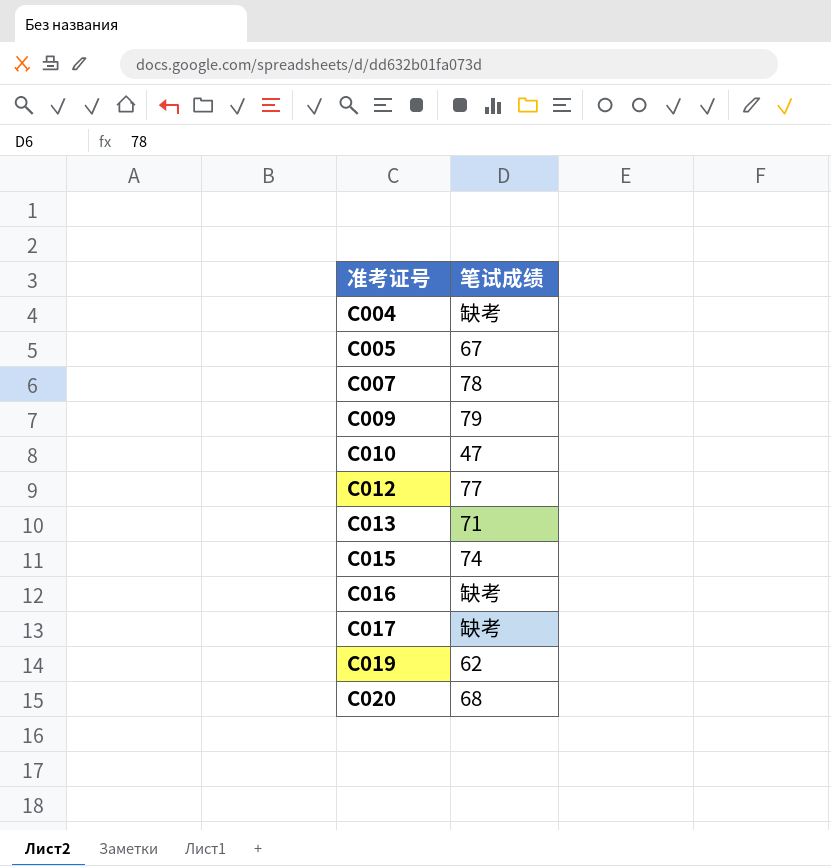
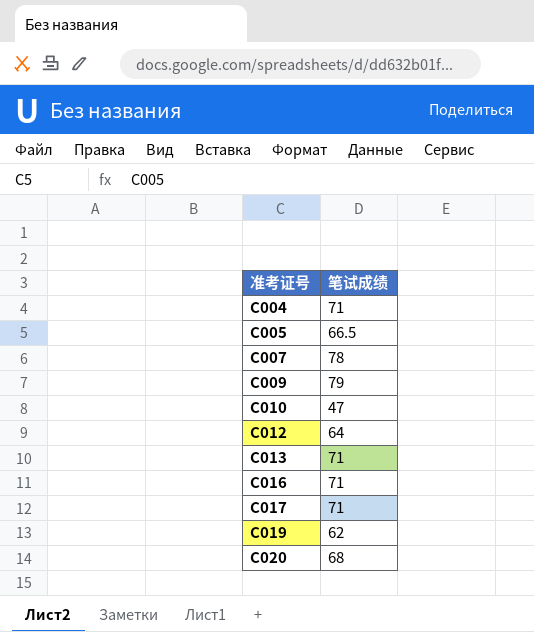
row C015: 74 -> none
C004 | 笔试成绩: 缺考 -> 71
C005 | 笔试成绩: 67 -> 66.5
C012 | 笔试成绩: 77 -> 64
C016 | 笔试成绩: 缺考 -> 71
C017 | 笔试成绩: 缺考 -> 71

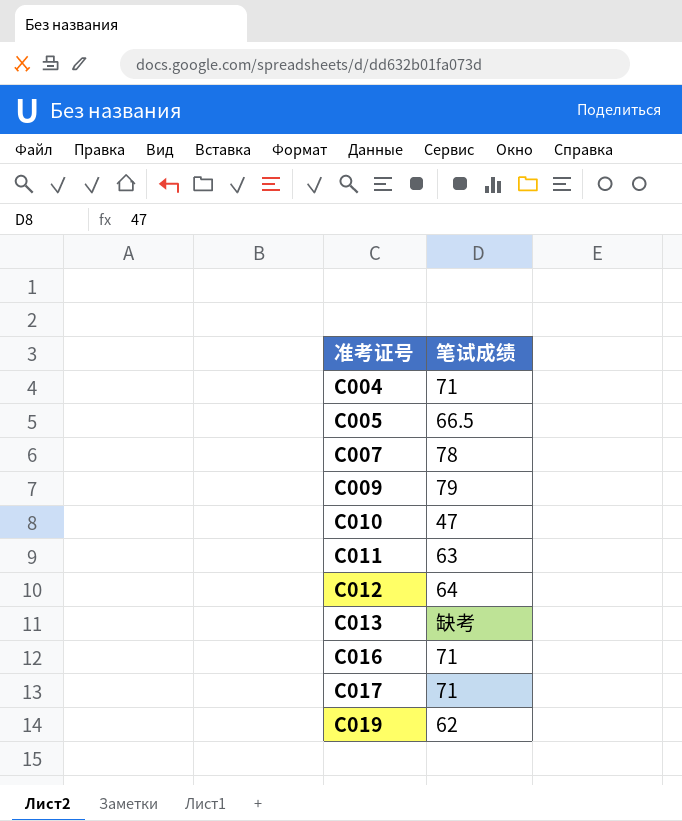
row C020: 68 -> none
row C011: none -> 63
C013 | 笔试成绩: 71 -> 缺考

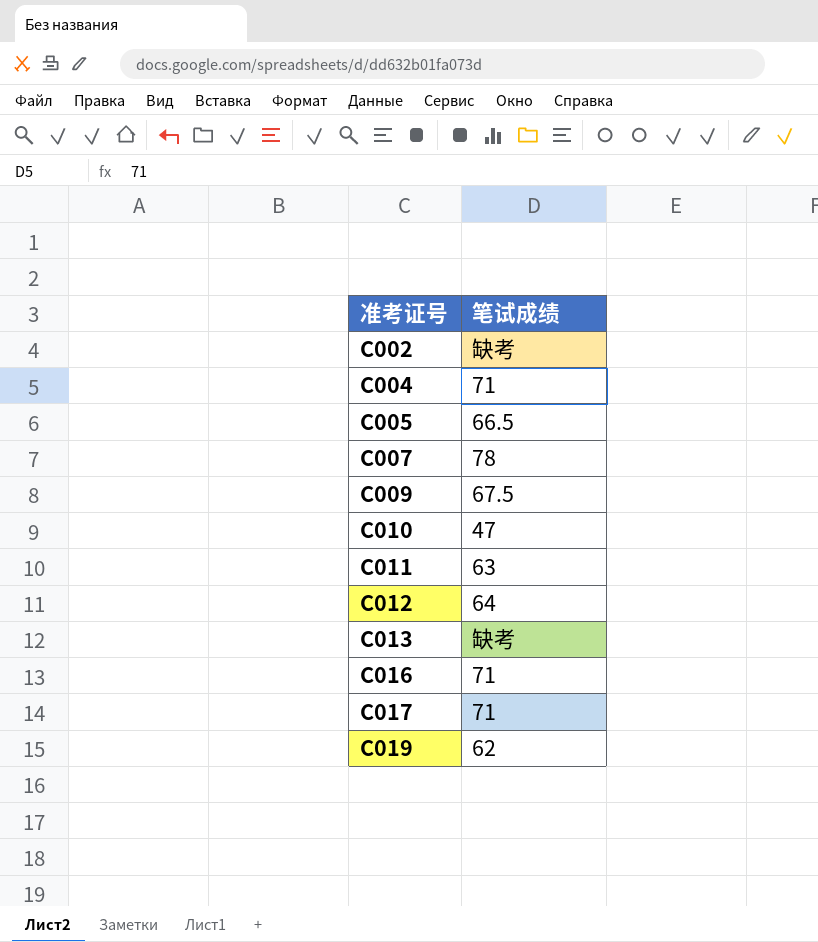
row C002: none -> 缺考
C009 | 笔试成绩: 79 -> 67.5

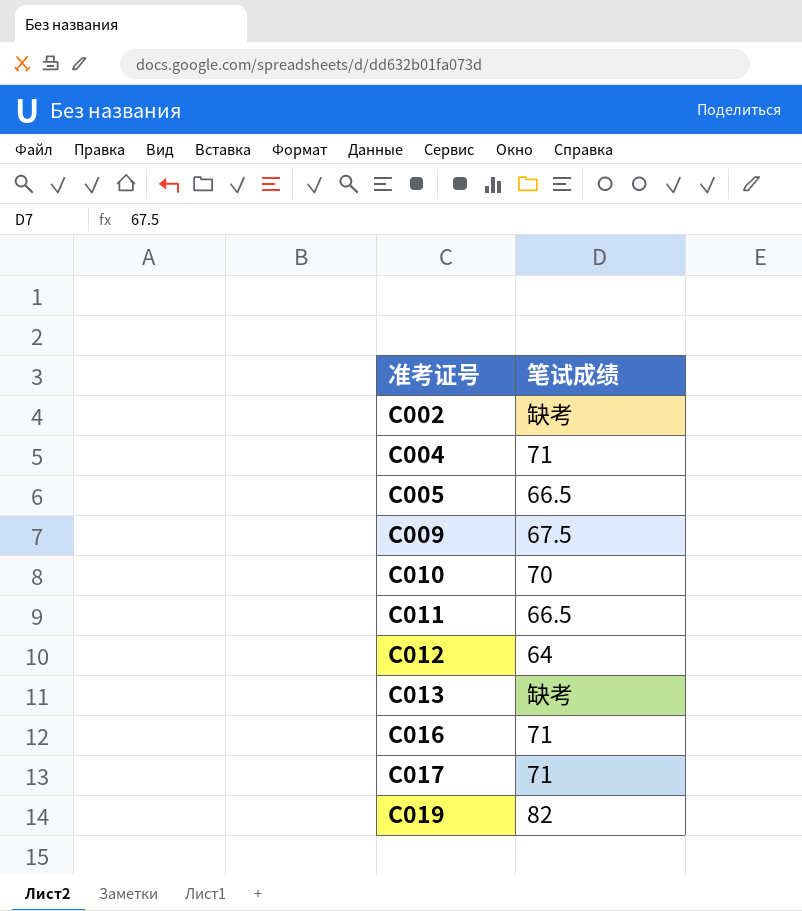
row C007: 78 -> none
C010 | 笔试成绩: 47 -> 70
C011 | 笔试成绩: 63 -> 66.5
C019 | 笔试成绩: 62 -> 82

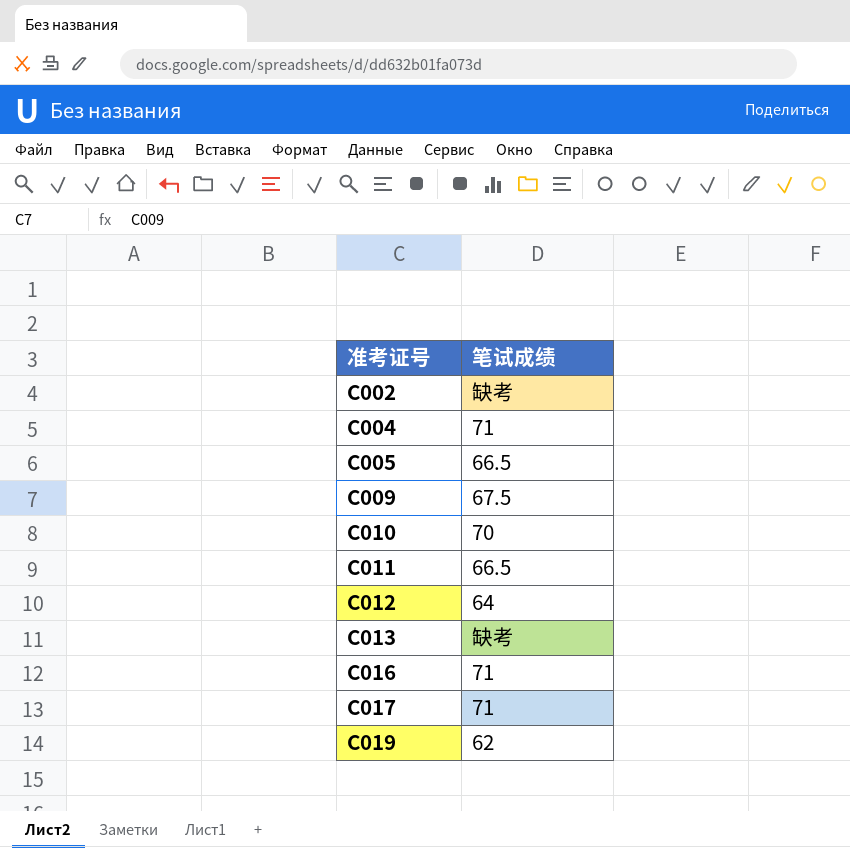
C019 | 笔试成绩: 82 -> 62

